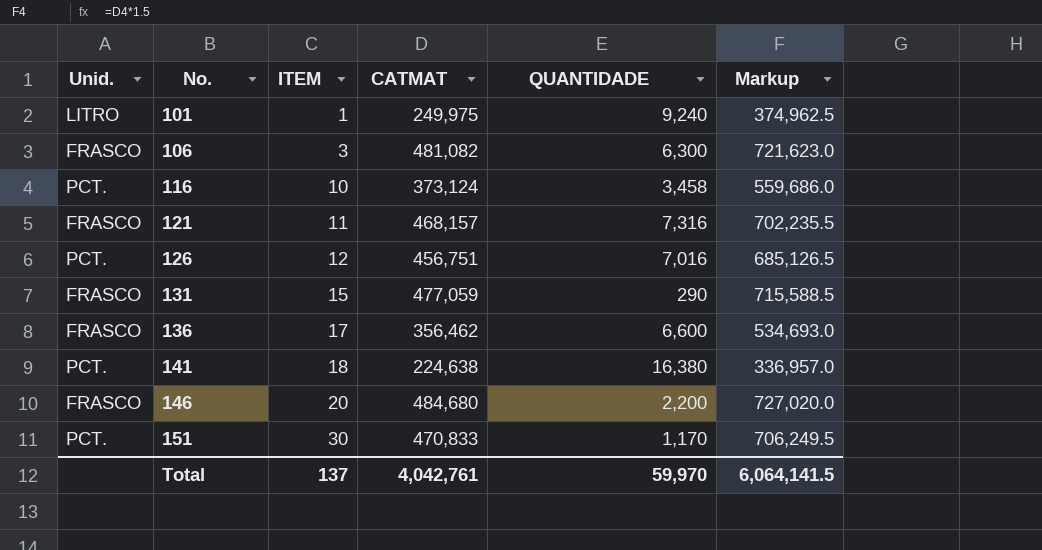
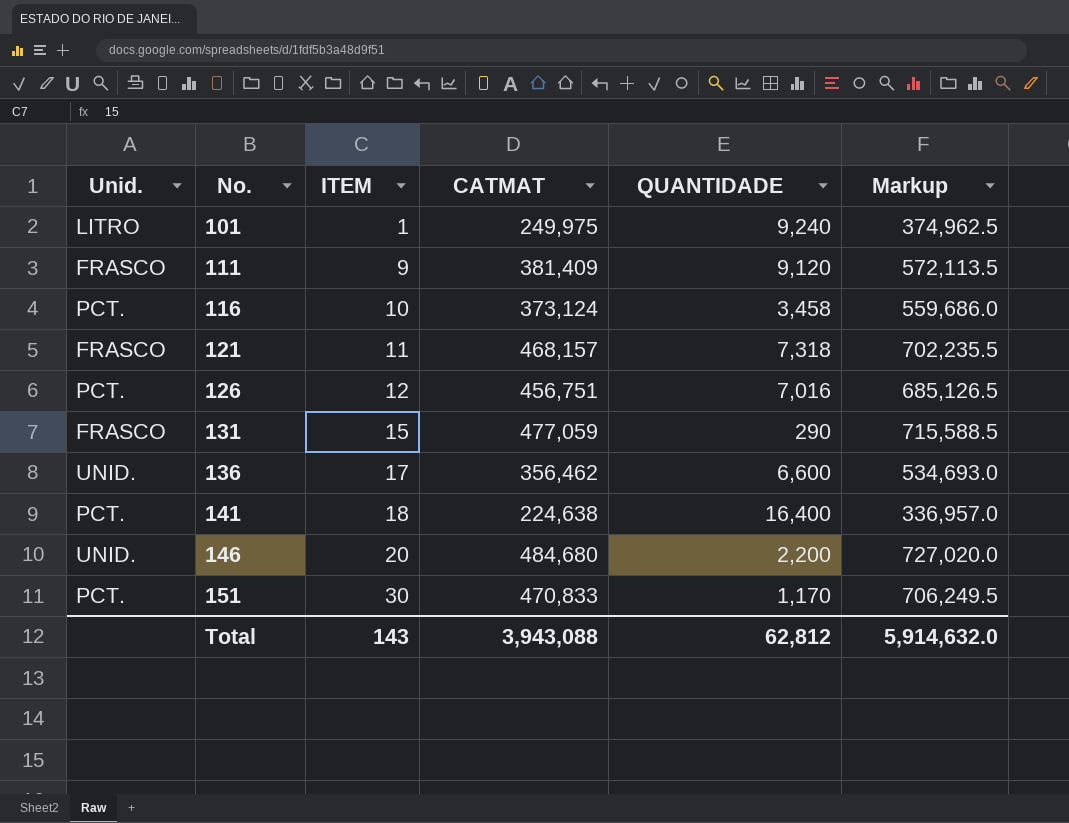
row 106: FRASCO | 3 | 481,082 | 6,300 | 721,623.0 -> none
row 111: none -> FRASCO | 9 | 381,409 | 9,120 | 572,113.5
121 | QUANTIDADE: 7,316 -> 7,318
136 | Unid.: FRASCO -> UNID.
141 | QUANTIDADE: 16,380 -> 16,400
146 | Unid.: FRASCO -> UNID.
Total | ITEM: 137 -> 143
Total | CATMAT: 4,042,761 -> 3,943,088
Total | QUANTIDADE: 59,970 -> 62,812
Total | Markup: 6,064,141.5 -> 5,914,632.0

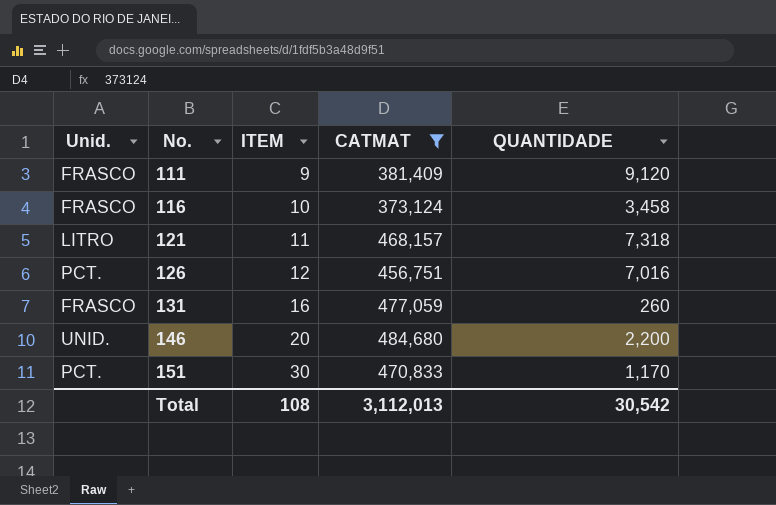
filter: none -> CATMAT >= 373,124
column Markup | formula: [CATMAT] * 1.5 -> none
116 | Unid.: PCT. -> FRASCO
121 | Unid.: FRASCO -> LITRO
131 | ITEM: 15 -> 16
131 | QUANTIDADE: 290 -> 260
Total | ITEM: 143 -> 108
Total | CATMAT: 3,943,088 -> 3,112,013
Total | QUANTIDADE: 62,812 -> 30,542

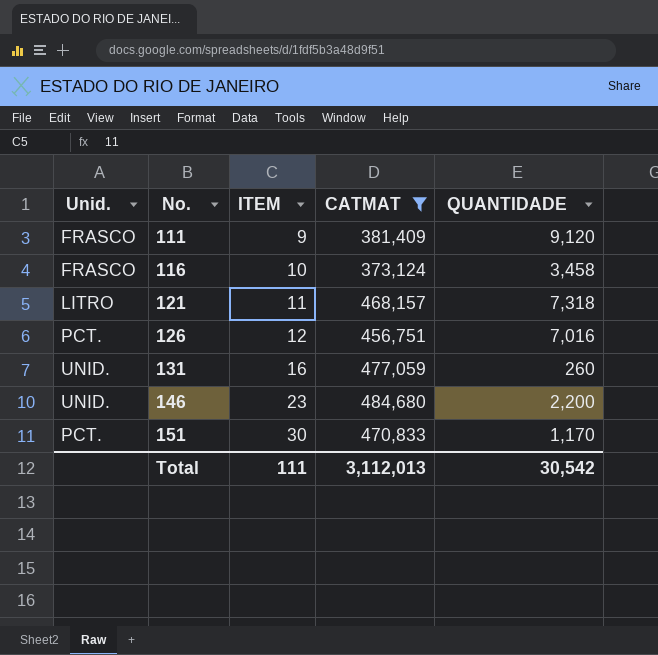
131 | Unid.: FRASCO -> UNID.
146 | ITEM: 20 -> 23
Total | ITEM: 108 -> 111

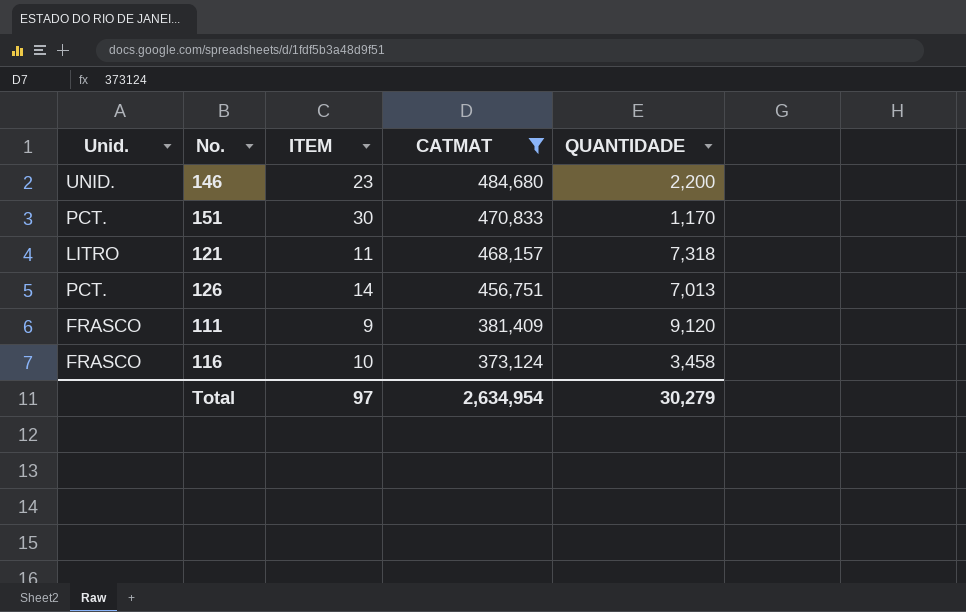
row order: No. ascending -> CATMAT descending
row 131: UNID. | 16 | 477,059 | 260 -> none
126 | ITEM: 12 -> 14
126 | QUANTIDADE: 7,016 -> 7,013
Total | ITEM: 111 -> 97
Total | CATMAT: 3,112,013 -> 2,634,954
Total | QUANTIDADE: 30,542 -> 30,279

